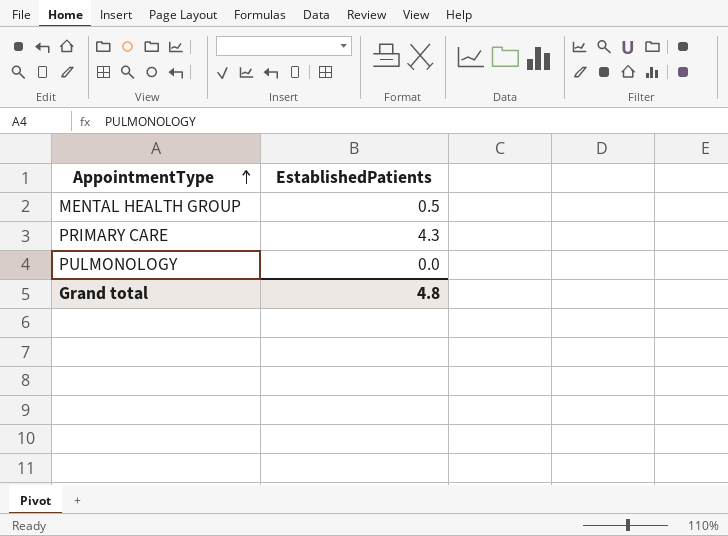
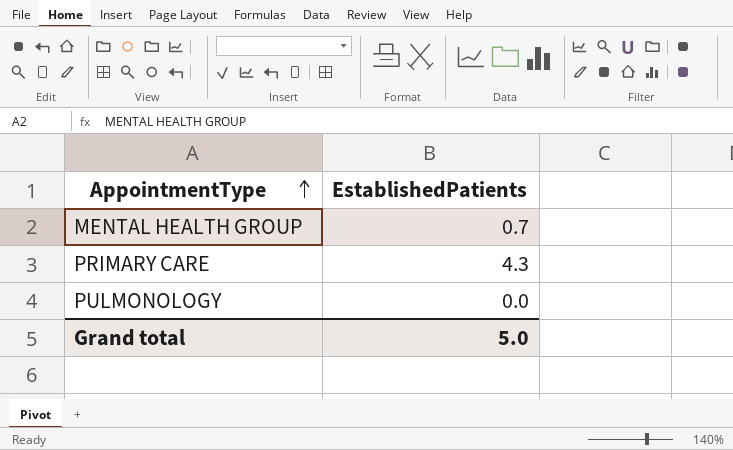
MENTAL HEALTH GROUP | EstablishedPatients: 0.5 -> 0.7
Grand total | EstablishedPatients: 4.8 -> 5.0

